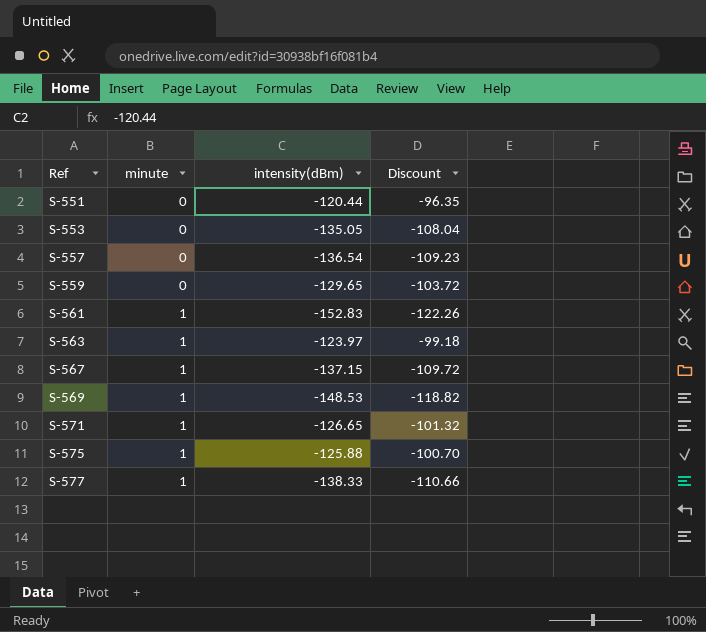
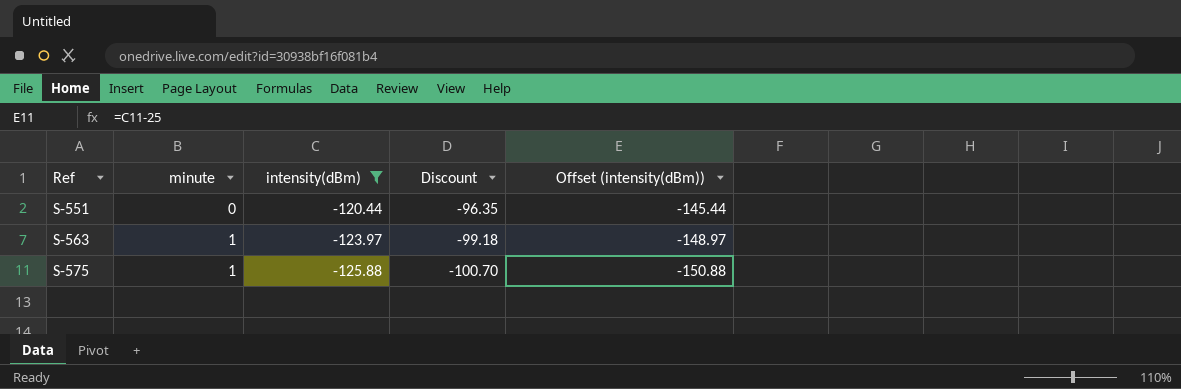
filter: none -> intensity(dBm) >= -125.88
column Offset (intensity(dBm)) | formula: none -> [intensity(dBm)] - 25

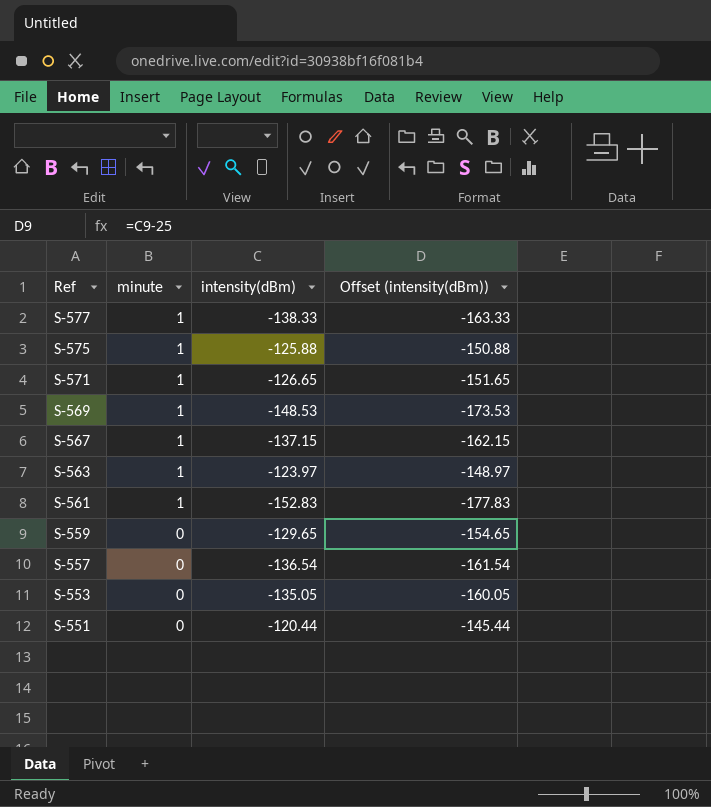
filter: intensity(dBm) >= -125.88 -> none
row order: Ref ascending -> Ref descending
column Discount | formula: [intensity(dBm)] * 0.8 -> none

